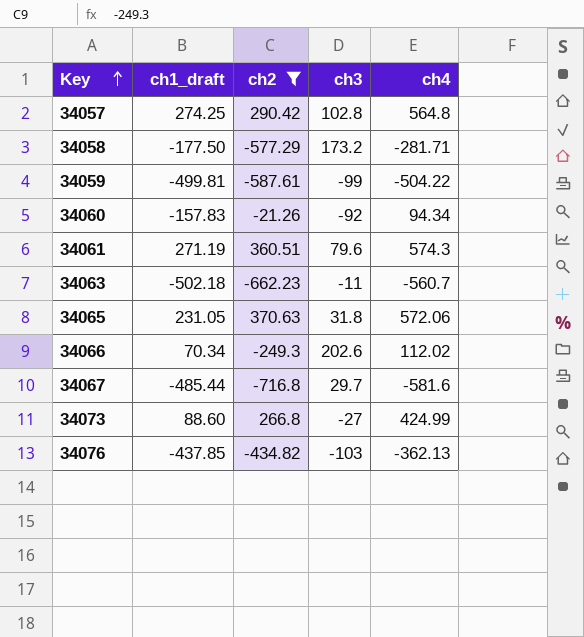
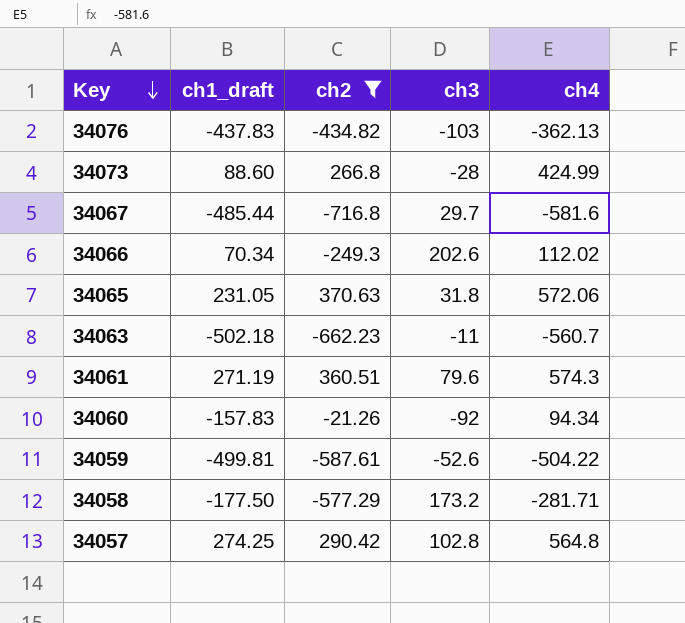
row order: Key ascending -> Key descending
34076 | ch1_draft: -437.85 -> -437.83
34073 | ch3: -27 -> -28
34059 | ch3: -99 -> -52.6

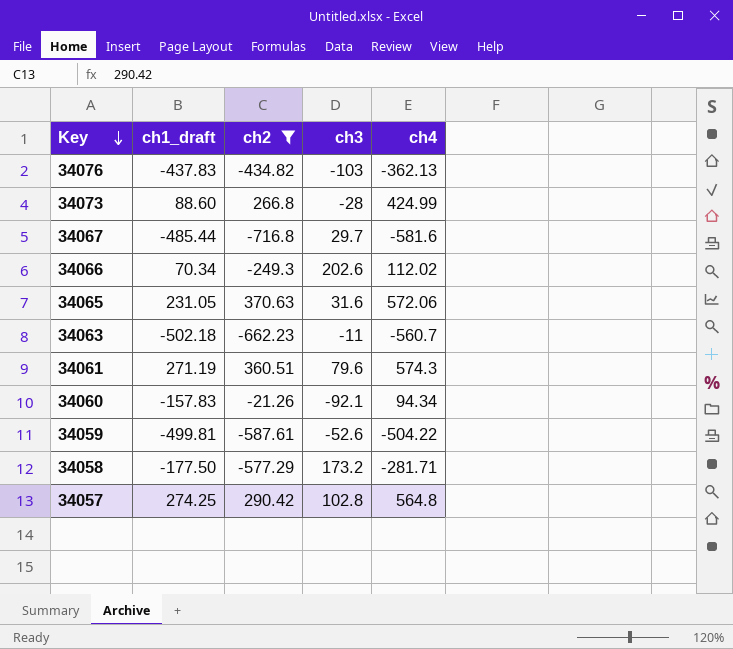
34065 | ch3: 31.8 -> 31.6
34060 | ch3: -92 -> -92.1

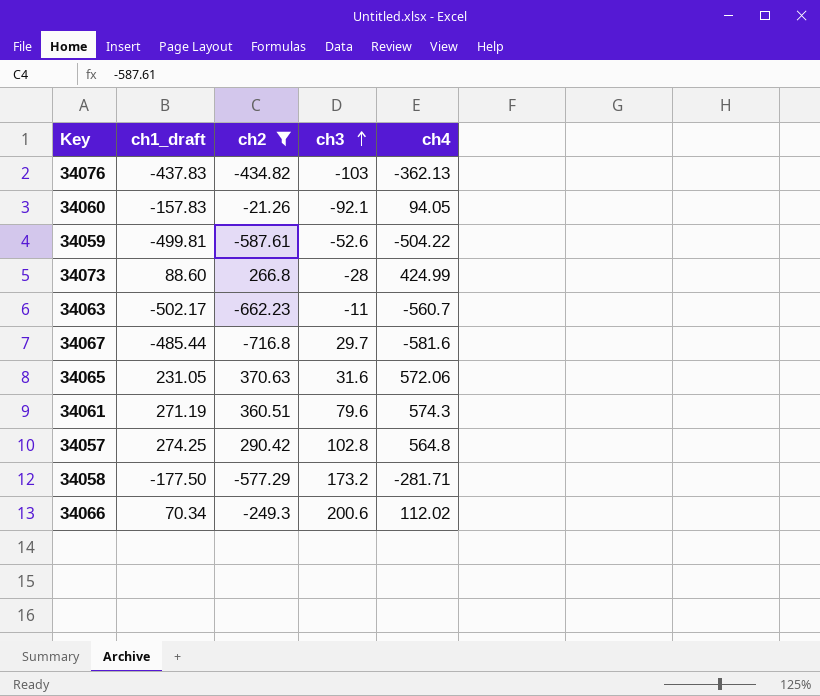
row order: Key descending -> ch3 ascending
34060 | ch4: 94.34 -> 94.05
34063 | ch1_draft: -502.18 -> -502.17
34066 | ch3: 202.6 -> 200.6

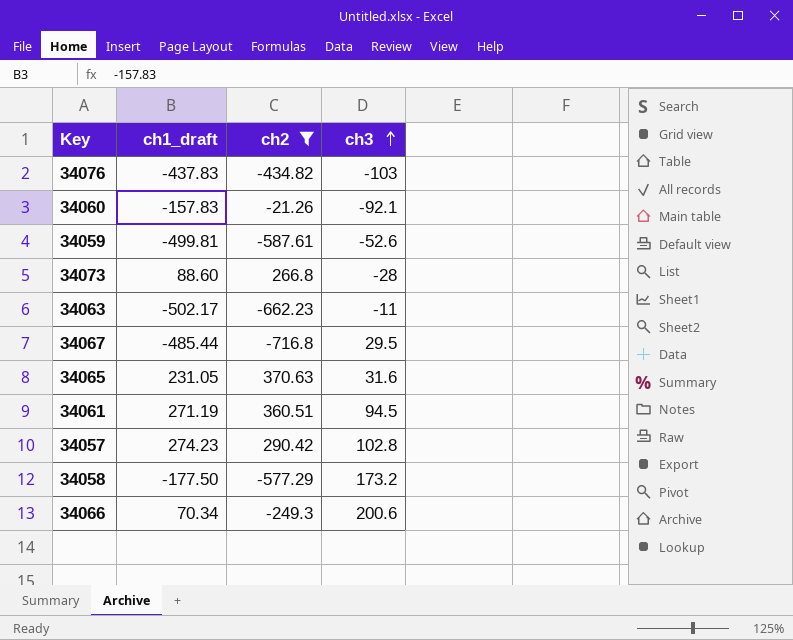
column ch4 | position: 5 -> none
34067 | ch3: 29.7 -> 29.5
34061 | ch3: 79.6 -> 94.5
34057 | ch1_draft: 274.25 -> 274.23

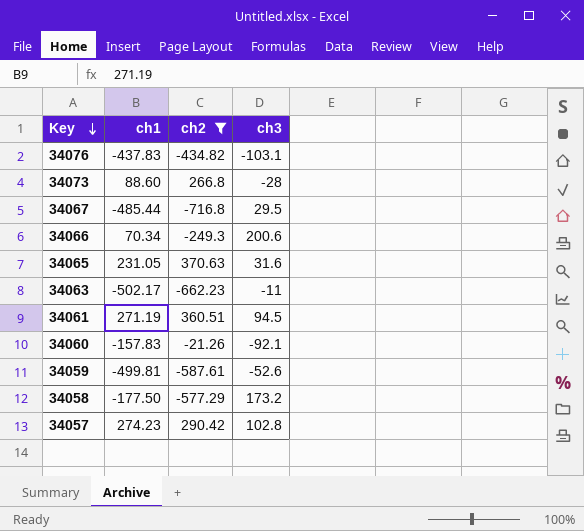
row order: ch3 ascending -> Key descending
column name: ch1_draft -> ch1
34076 | ch3: -103 -> -103.1

